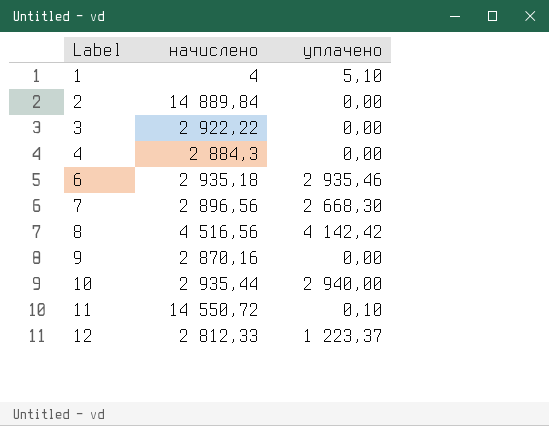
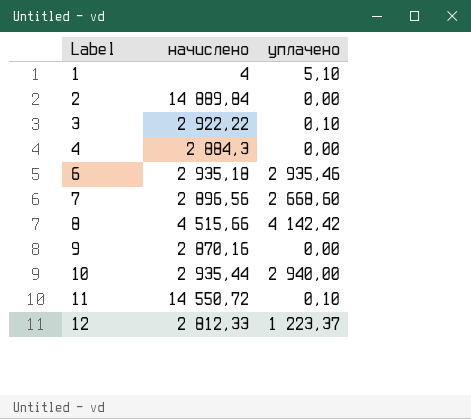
3 | уплачено: 0,00 -> 0,10
7 | уплачено: 2 668,30 -> 2 668,60
8 | начислено: 4 516,56 -> 4 515,66

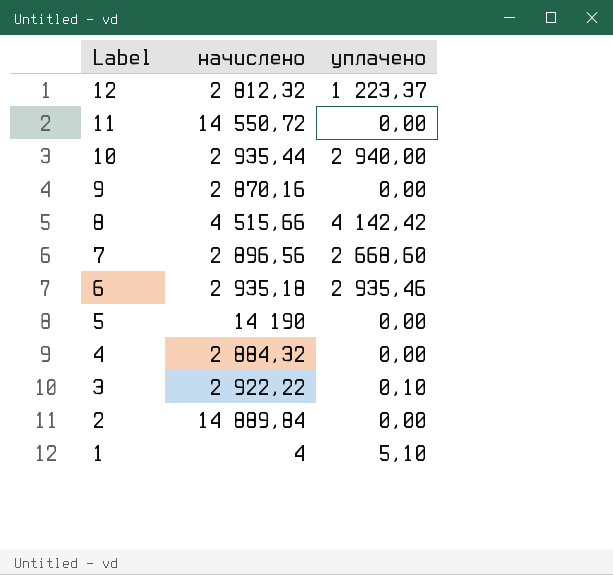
row order: Label ascending -> Label descending
12 | начислено: 2 812,33 -> 2 812,32
11 | уплачено: 0,10 -> 0,00
row 5: none -> 14 190 | 0,00
4 | начислено: 2 884,3 -> 2 884,32

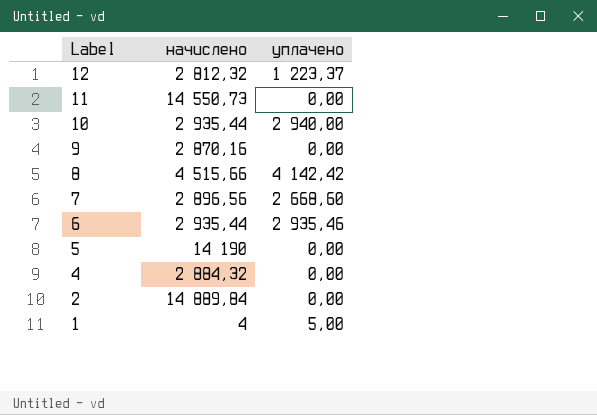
row 3: 2 922,22 | 0,10 -> none
11 | начислено: 14 550,72 -> 14 550,73
6 | начислено: 2 935,18 -> 2 935,44
1 | уплачено: 5,10 -> 5,00

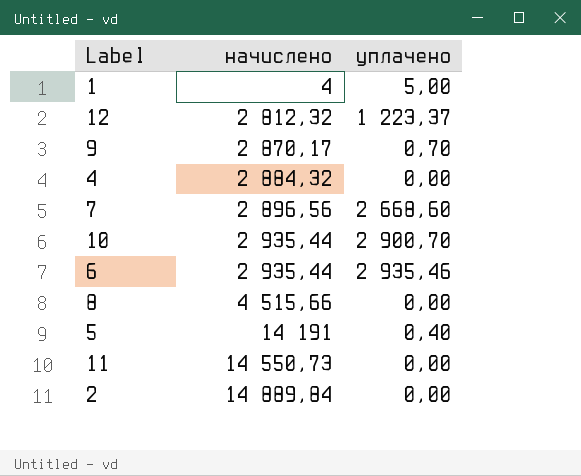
row order: Label descending -> начислено ascending
9 | начислено: 2 870,16 -> 2 870,17
9 | уплачено: 0,00 -> 0,70
10 | уплачено: 2 940,00 -> 2 900,70
8 | уплачено: 4 142,42 -> 0,00
5 | начислено: 14 190 -> 14 191
5 | уплачено: 0,00 -> 0,40

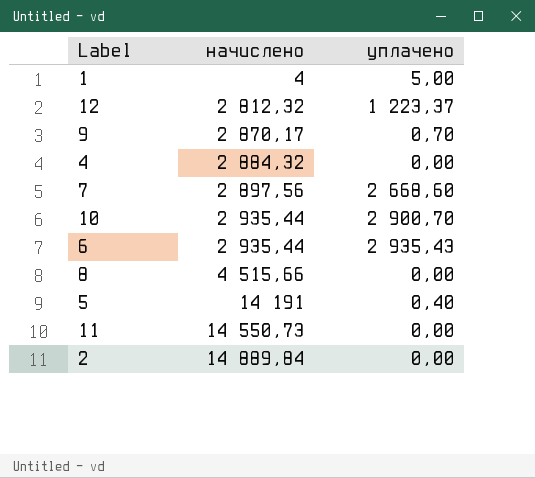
7 | начислено: 2 896,56 -> 2 897,56
6 | уплачено: 2 935,46 -> 2 935,43

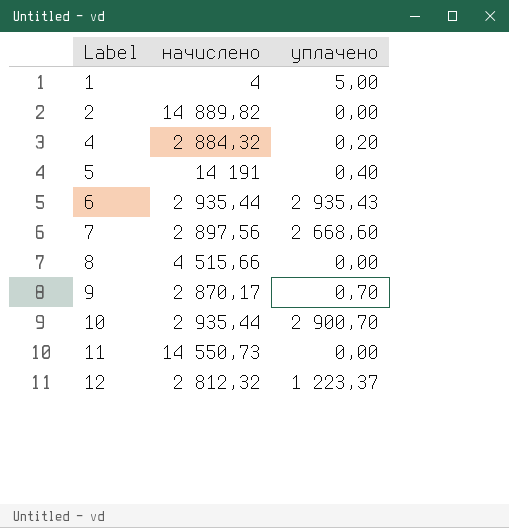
row order: начислено ascending -> Label ascending
2 | начислено: 14 889,84 -> 14 889,82
4 | уплачено: 0,00 -> 0,20

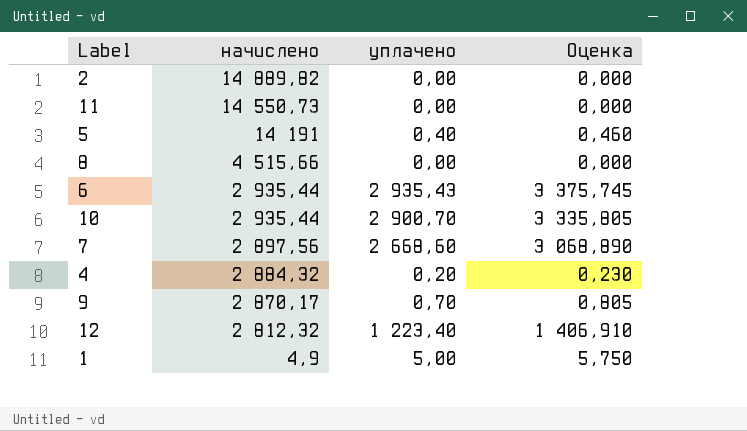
row order: Label ascending -> начислено descending
column Оценка | formula: none -> [уплачено] * 1,15
12 | уплачено: 1 223,37 -> 1 223,40
1 | начислено: 4 -> 4,9

